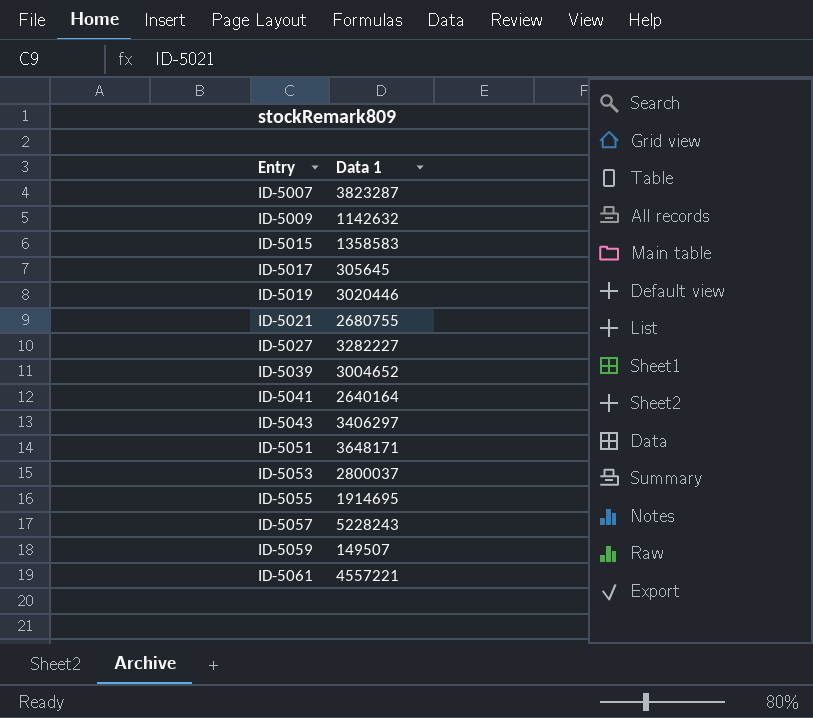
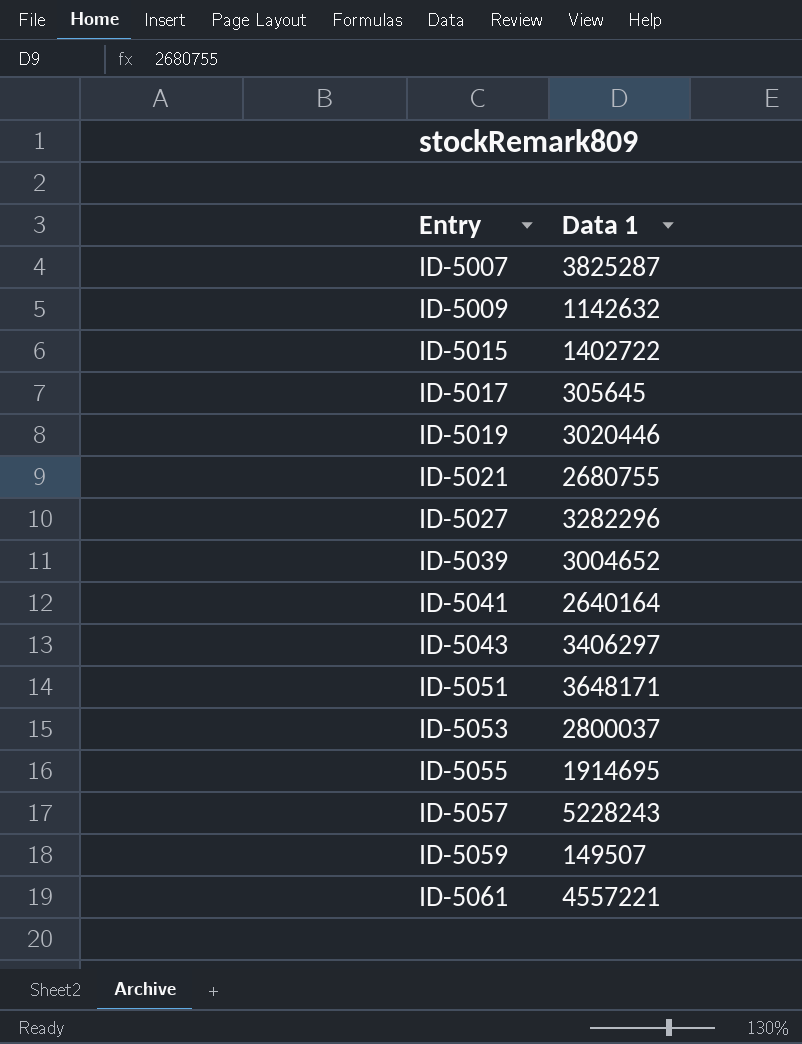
ID-5007 | Data 1: 3823287 -> 3825287
ID-5015 | Data 1: 1358583 -> 1402722
ID-5027 | Data 1: 3282227 -> 3282296

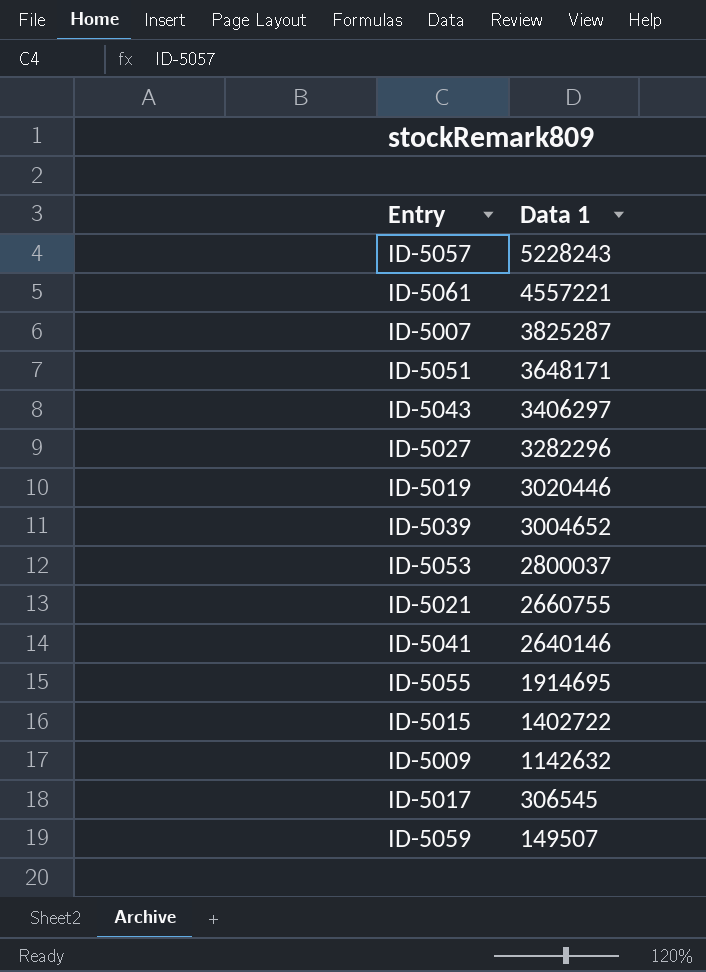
row order: Entry ascending -> Data 1 descending
ID-5021 | Data 1: 2680755 -> 2660755
ID-5041 | Data 1: 2640164 -> 2640146
ID-5017 | Data 1: 305645 -> 306545

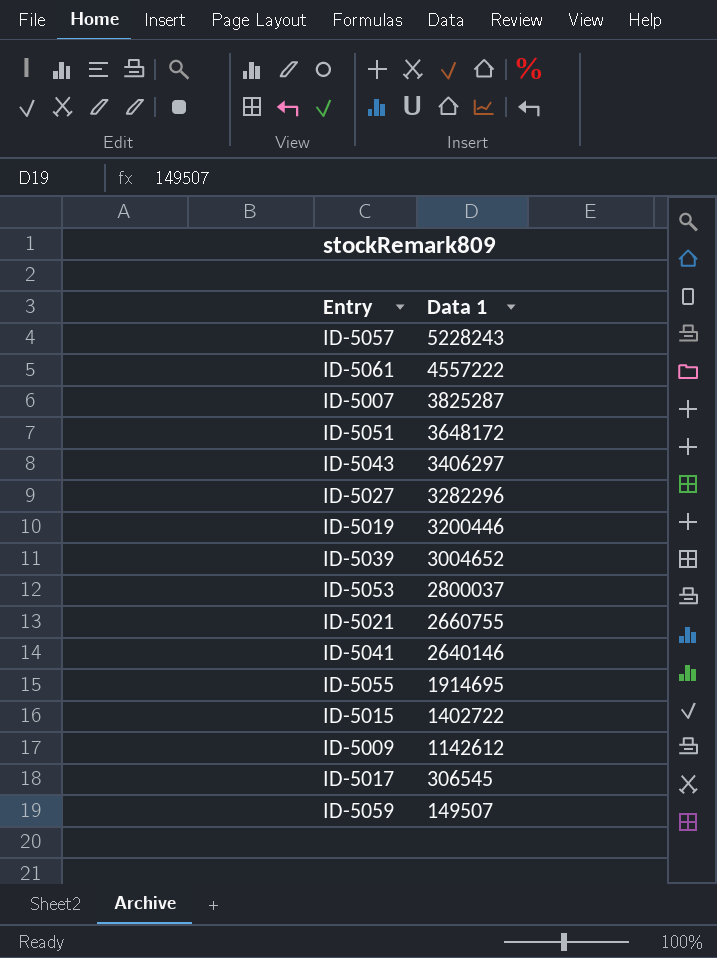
ID-5061 | Data 1: 4557221 -> 4557222
ID-5051 | Data 1: 3648171 -> 3648172
ID-5019 | Data 1: 3020446 -> 3200446
ID-5009 | Data 1: 1142632 -> 1142612

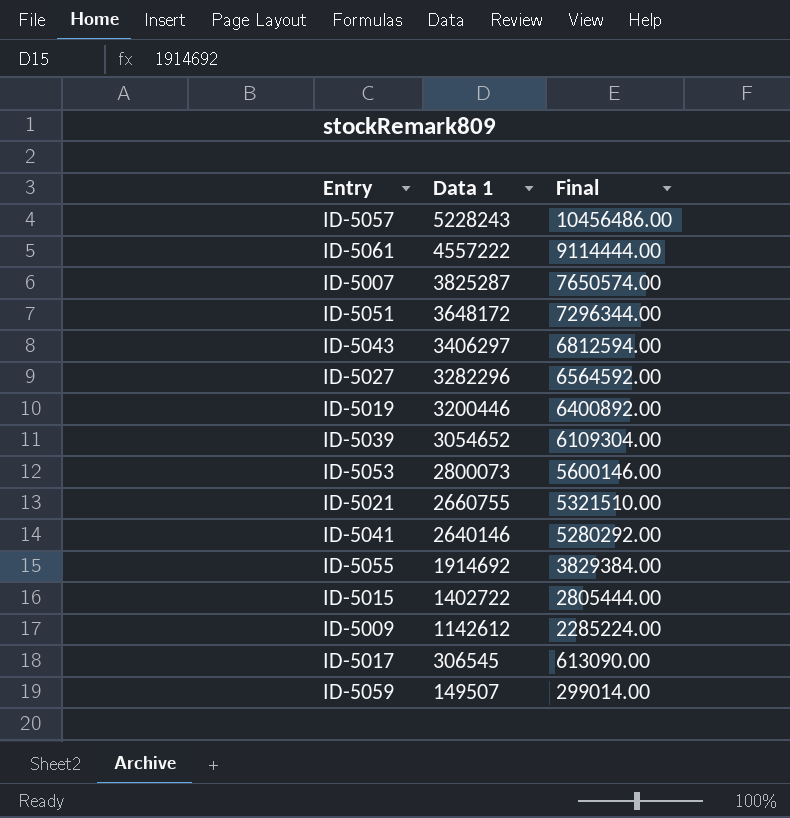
column Final | formula: none -> [Data 1] * 2
ID-5039 | Data 1: 3004652 -> 3054652
ID-5053 | Data 1: 2800037 -> 2800073
ID-5055 | Data 1: 1914695 -> 1914692

